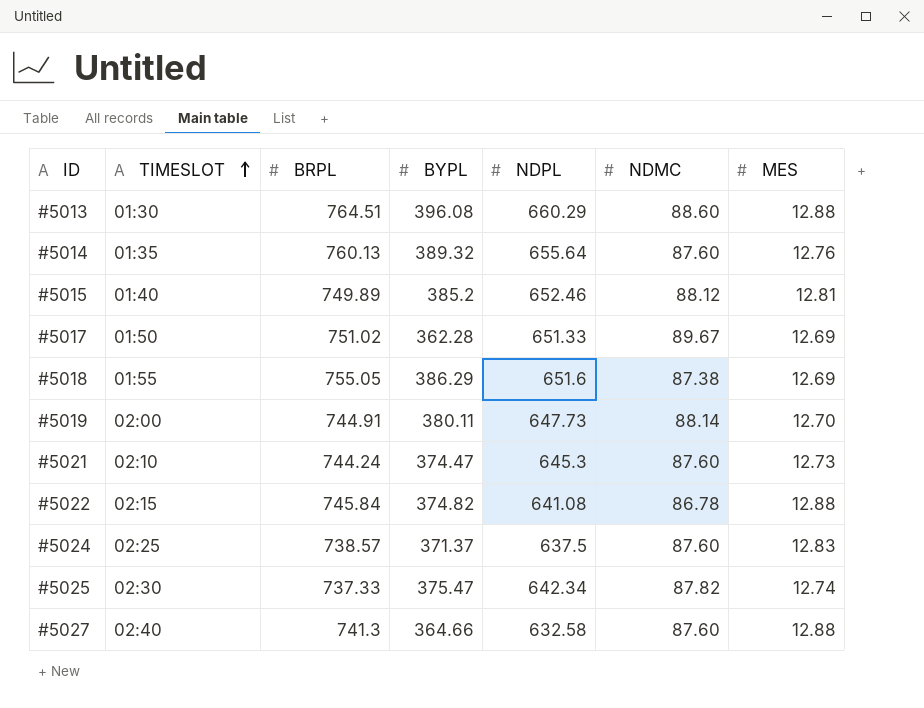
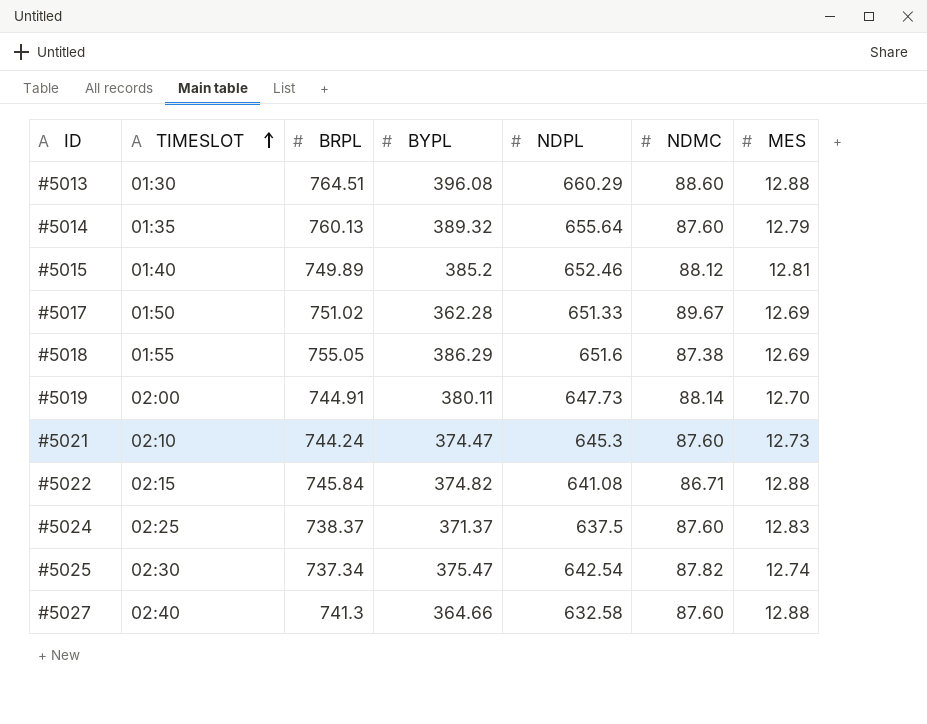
#5014 | MES: 12.76 -> 12.79
#5022 | NDMC: 86.78 -> 86.71
#5024 | BRPL: 738.57 -> 738.37
#5025 | BRPL: 737.33 -> 737.34
#5025 | NDPL: 642.34 -> 642.54

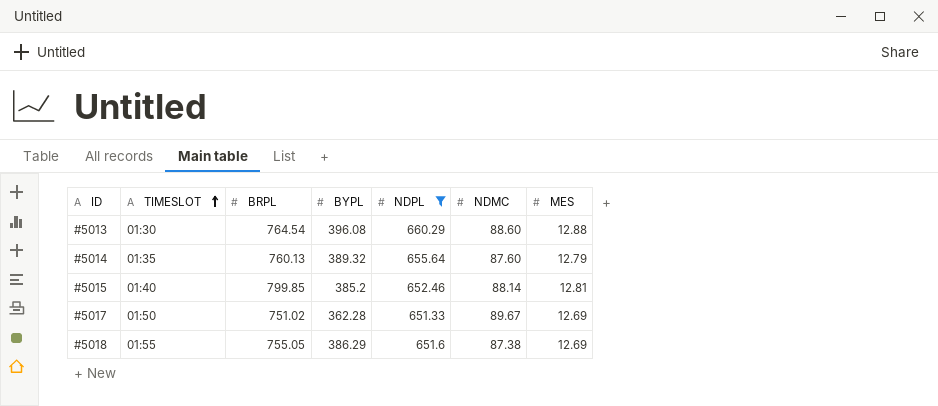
filter: none -> NDPL >= 651.33
#5013 | BRPL: 764.51 -> 764.54
#5015 | BRPL: 749.89 -> 799.85
#5015 | NDMC: 88.12 -> 88.14

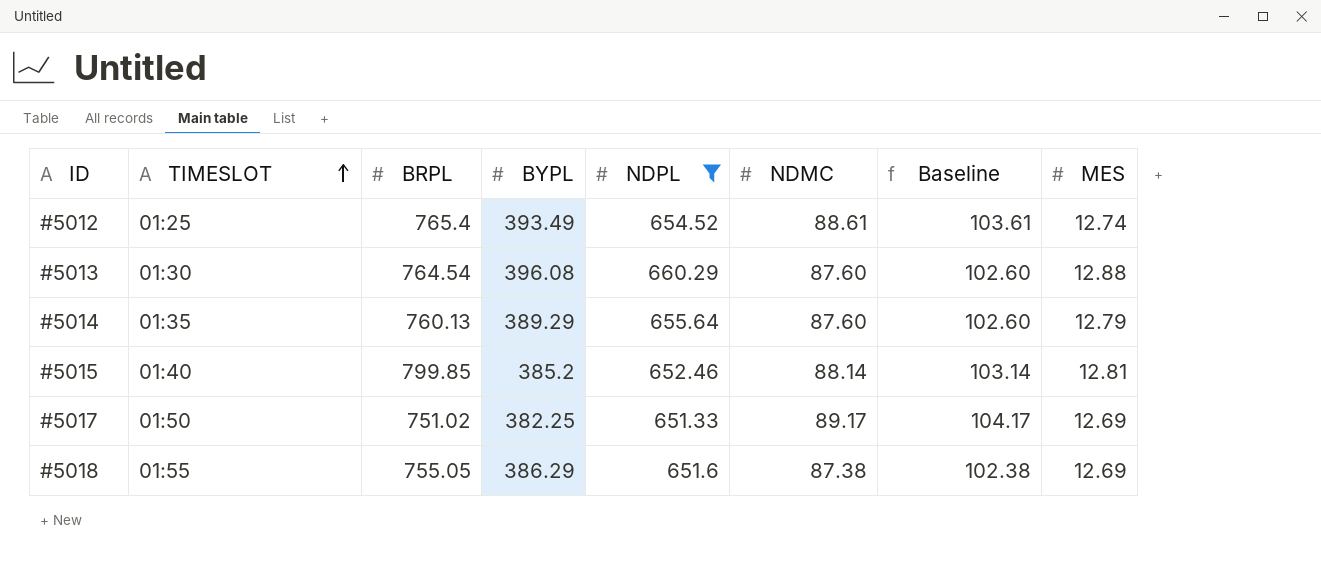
column Baseline | formula: none -> [NDMC] + 15
row #5012: none -> 01:25 | 765.4 | 393.49 | 654.52 | 88.61 | 103.61 | 12.74
#5013 | NDMC: 88.60 -> 87.60
#5014 | BYPL: 389.32 -> 389.29
#5017 | BYPL: 362.28 -> 382.25
#5017 | NDMC: 89.67 -> 89.17

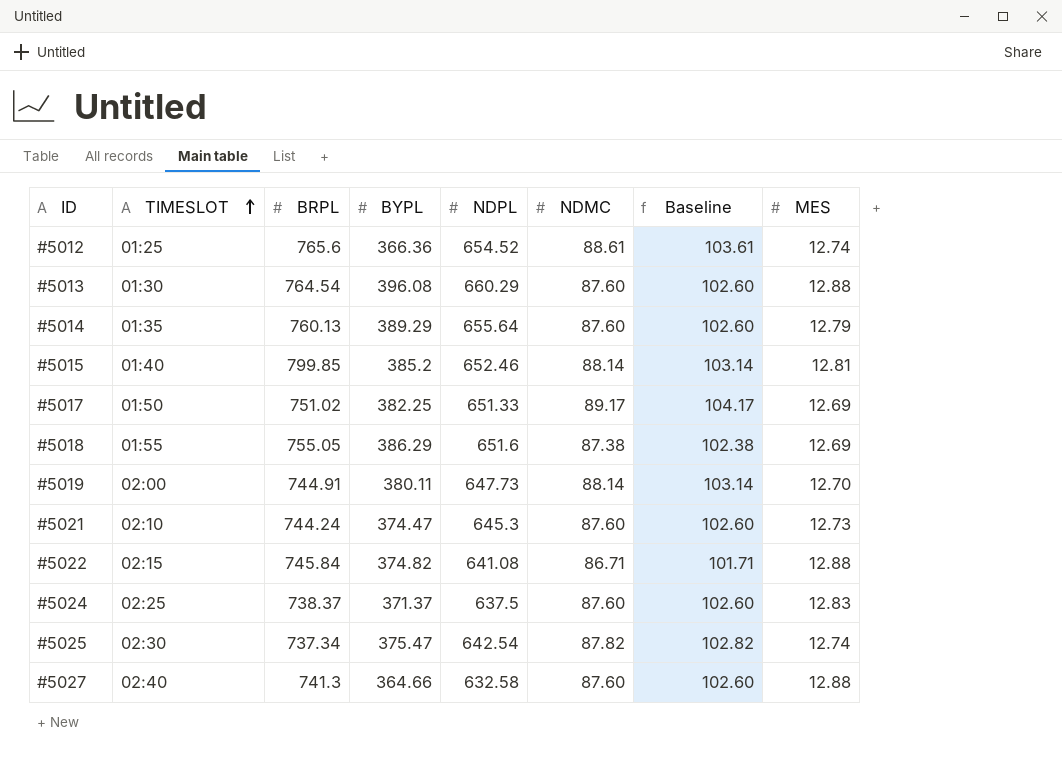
filter: NDPL >= 651.33 -> none
#5012 | BRPL: 765.4 -> 765.6
#5012 | BYPL: 393.49 -> 366.36

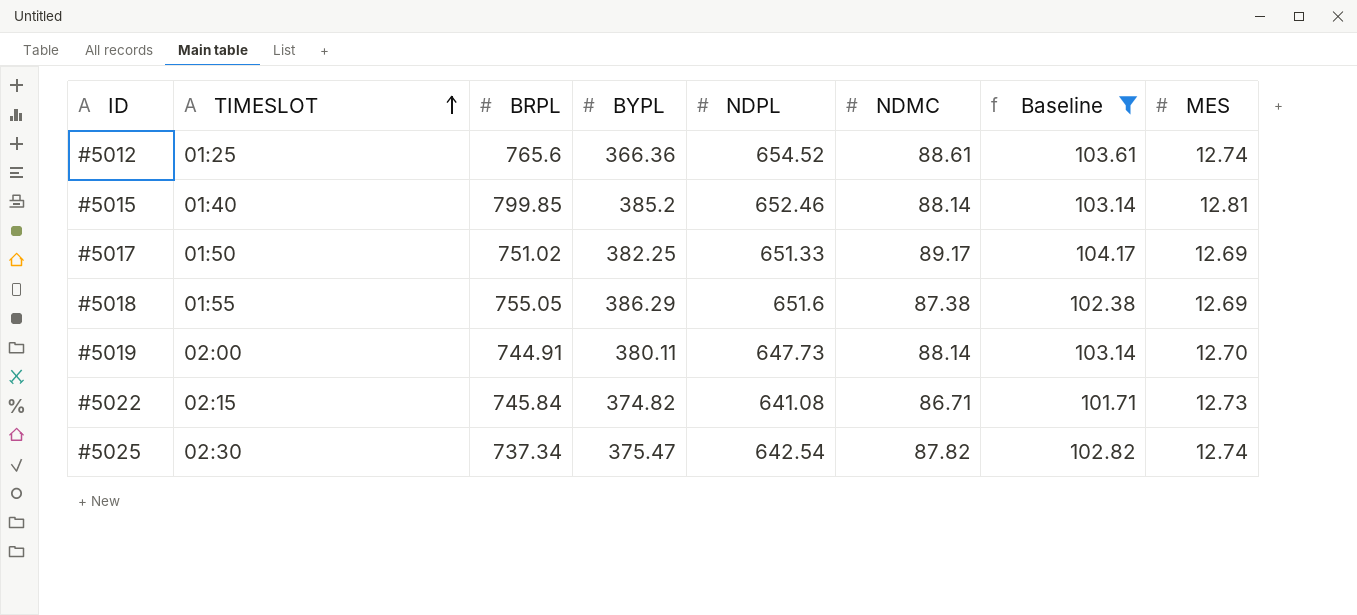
filter: none -> Baseline != 102.60
#5022 | MES: 12.88 -> 12.73

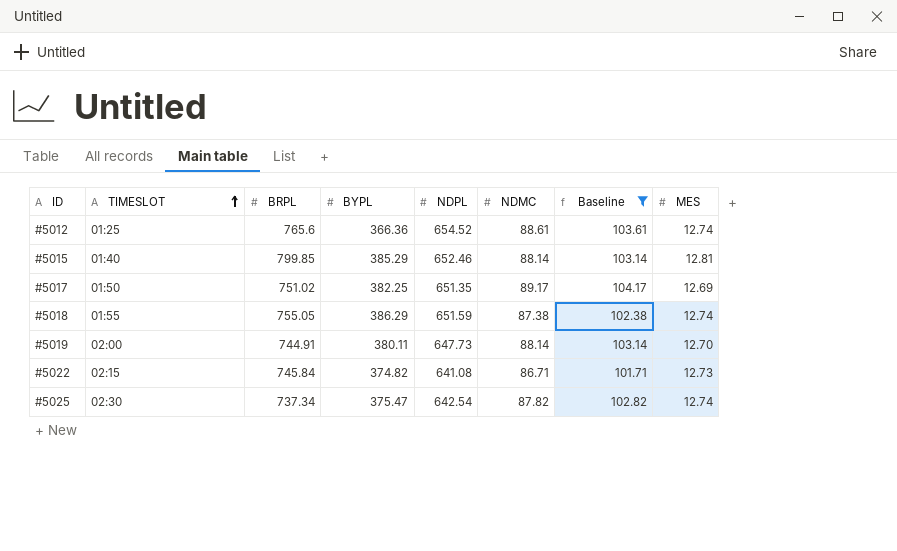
#5015 | BYPL: 385.2 -> 385.29
#5017 | NDPL: 651.33 -> 651.35
#5018 | NDPL: 651.6 -> 651.59
#5018 | MES: 12.69 -> 12.74

